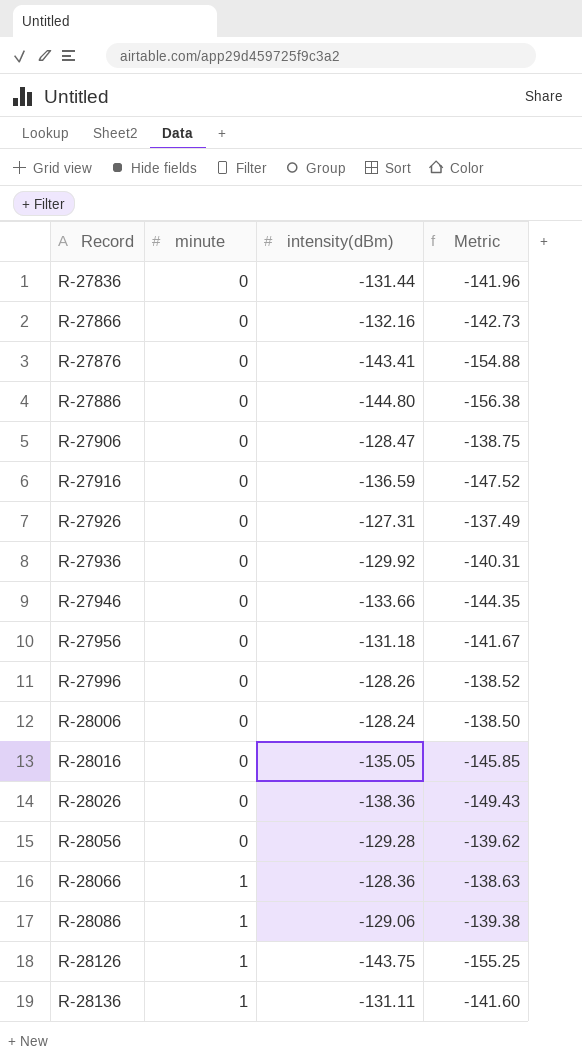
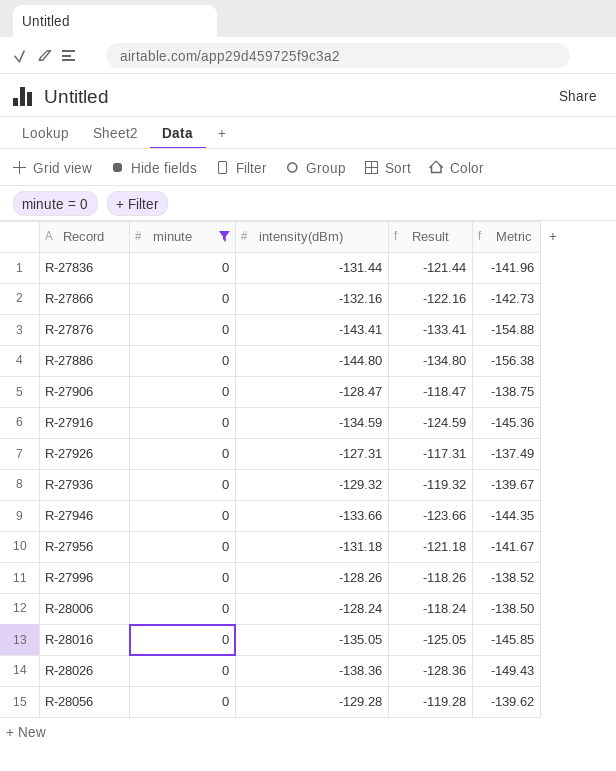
filter: none -> minute = 0
column Result | formula: none -> [intensity(dBm)] + 10
R-27916 | intensity(dBm): -136.59 -> -134.59
R-27916 | Metric: -147.52 -> -145.36
R-27936 | intensity(dBm): -129.92 -> -129.32
R-27936 | Metric: -140.31 -> -139.67

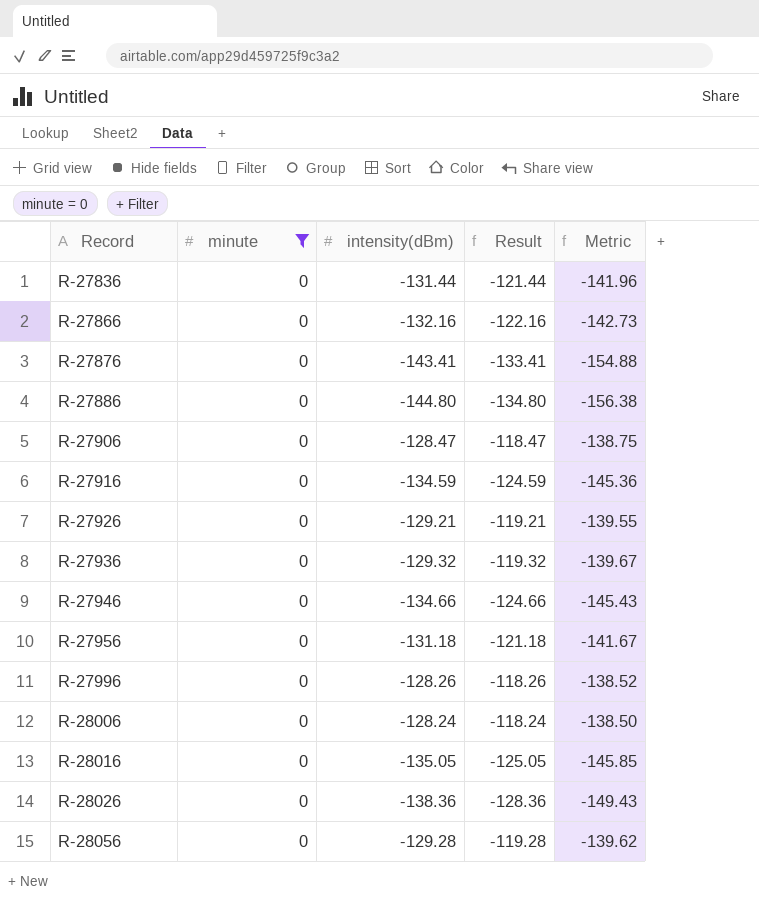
R-27926 | intensity(dBm): -127.31 -> -129.21
R-27926 | Result: -117.31 -> -119.21
R-27926 | Metric: -137.49 -> -139.55
R-27946 | intensity(dBm): -133.66 -> -134.66
R-27946 | Result: -123.66 -> -124.66
R-27946 | Metric: -144.35 -> -145.43

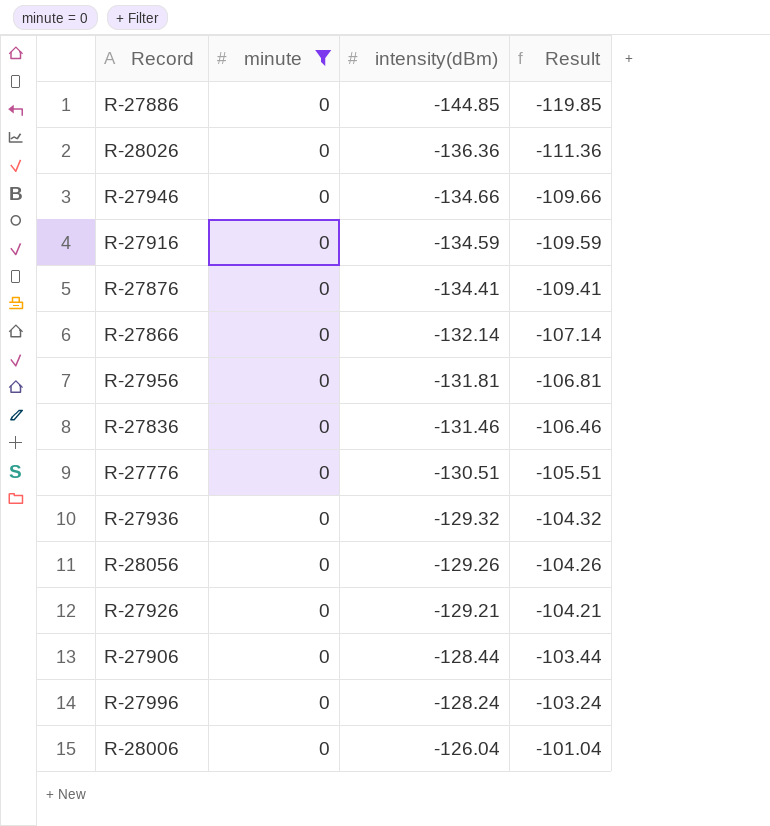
row order: Record ascending -> intensity(dBm) ascending
column Metric | formula: [intensity(dBm)] * 1.08 -> none
column Result | formula: [intensity(dBm)] + 10 -> [intensity(dBm)] + 25
row R-28016: 0 | -135.05 | -125.05 | -145.85 -> none
R-27886 | intensity(dBm): -144.80 -> -144.85
R-28026 | intensity(dBm): -138.36 -> -136.36
R-27876 | intensity(dBm): -143.41 -> -134.41
R-27866 | intensity(dBm): -132.16 -> -132.14
R-27956 | intensity(dBm): -131.18 -> -131.81
R-27836 | intensity(dBm): -131.44 -> -131.46
row R-27776: none -> 0 | -130.51 | -105.51
R-28056 | intensity(dBm): -129.28 -> -129.26
R-27906 | intensity(dBm): -128.47 -> -128.44
R-27996 | intensity(dBm): -128.26 -> -128.24
R-28006 | intensity(dBm): -128.24 -> -126.04

